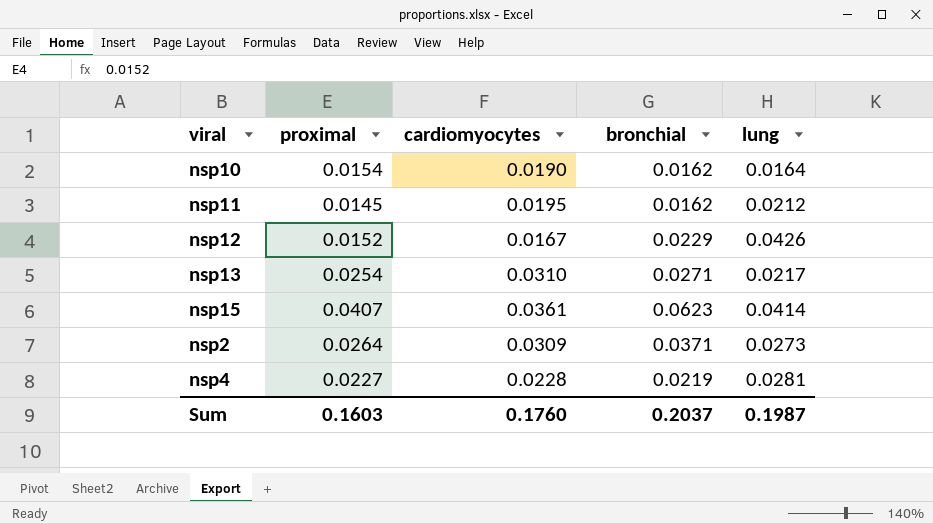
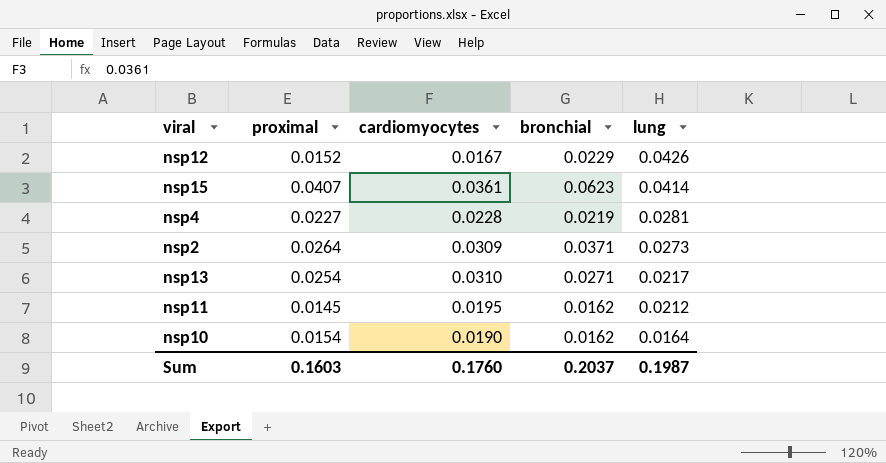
row order: none -> lung descending

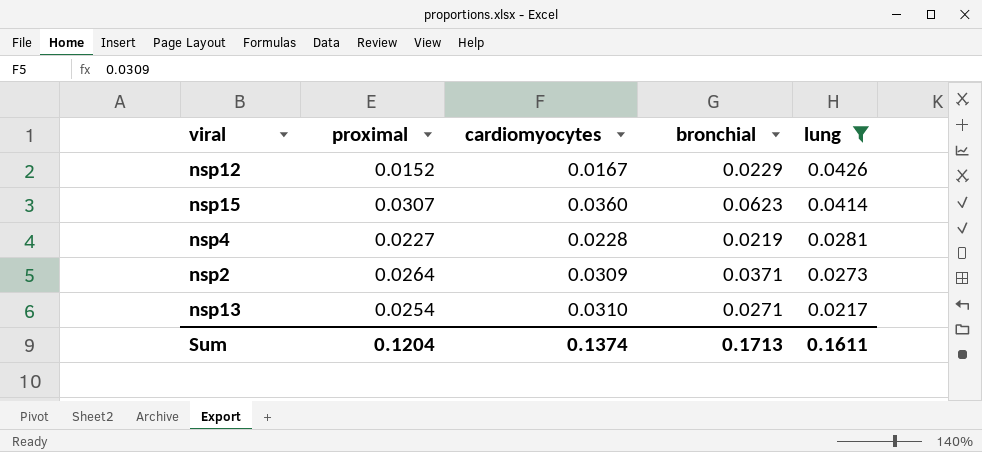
filter: none -> lung >= 0.0217
nsp15 | proximal: 0.0407 -> 0.0307
nsp15 | cardiomyocytes: 0.0361 -> 0.0360
Sum | proximal: 0.1603 -> 0.1204
Sum | cardiomyocytes: 0.1760 -> 0.1374
Sum | bronchial: 0.2037 -> 0.1713
Sum | lung: 0.1987 -> 0.1611

